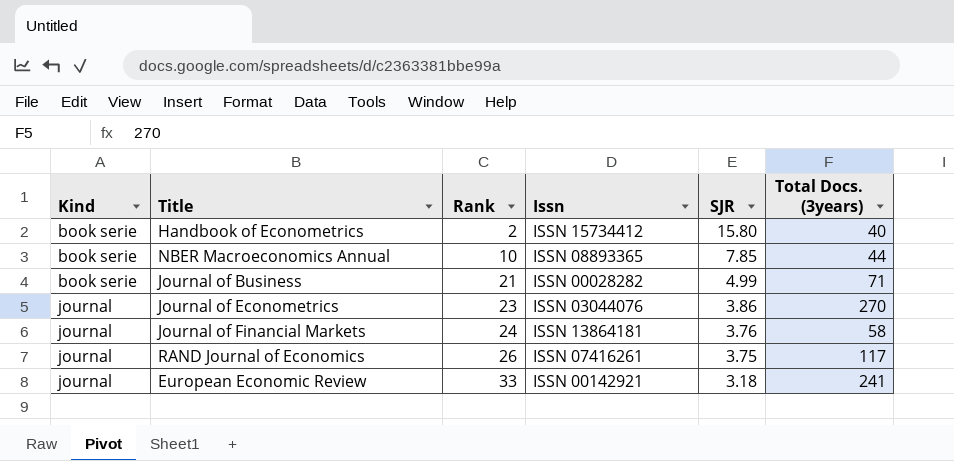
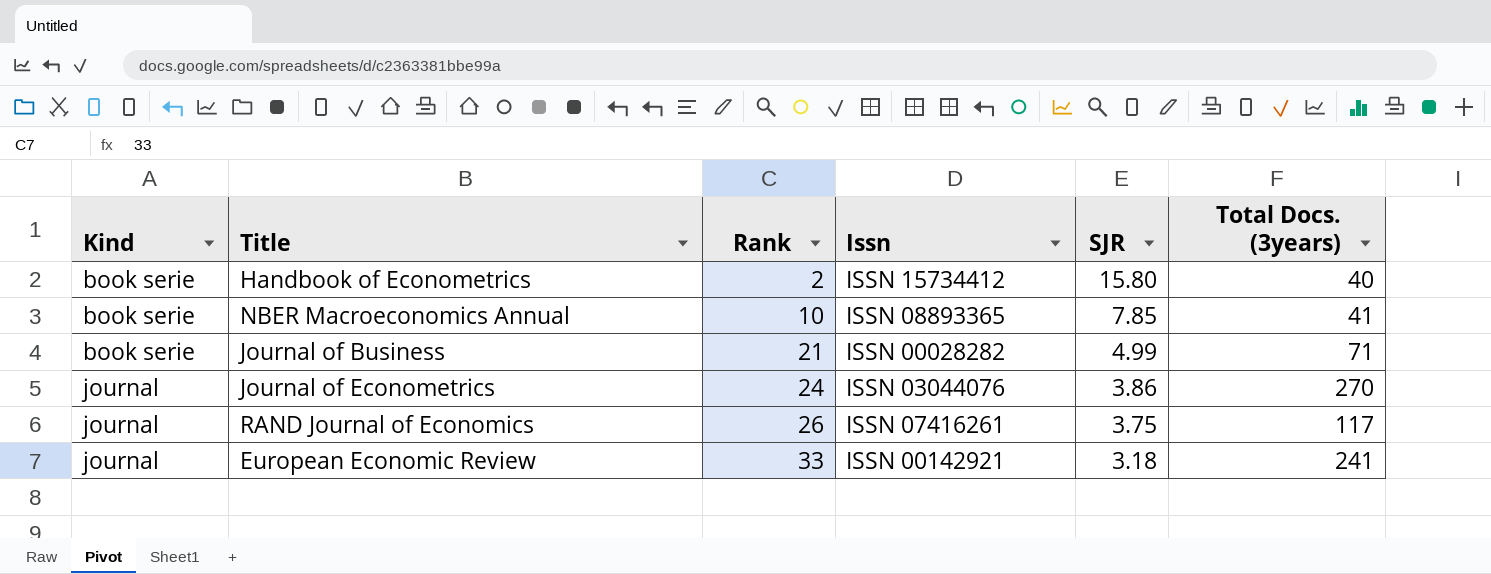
row Journal of Financial Markets: journal | 24 | ISSN 13864181 | 3.76 | 58 -> none
NBER Macroeconomics Annual | Total Docs. (3years): 44 -> 41
Journal of Econometrics | Rank: 23 -> 24

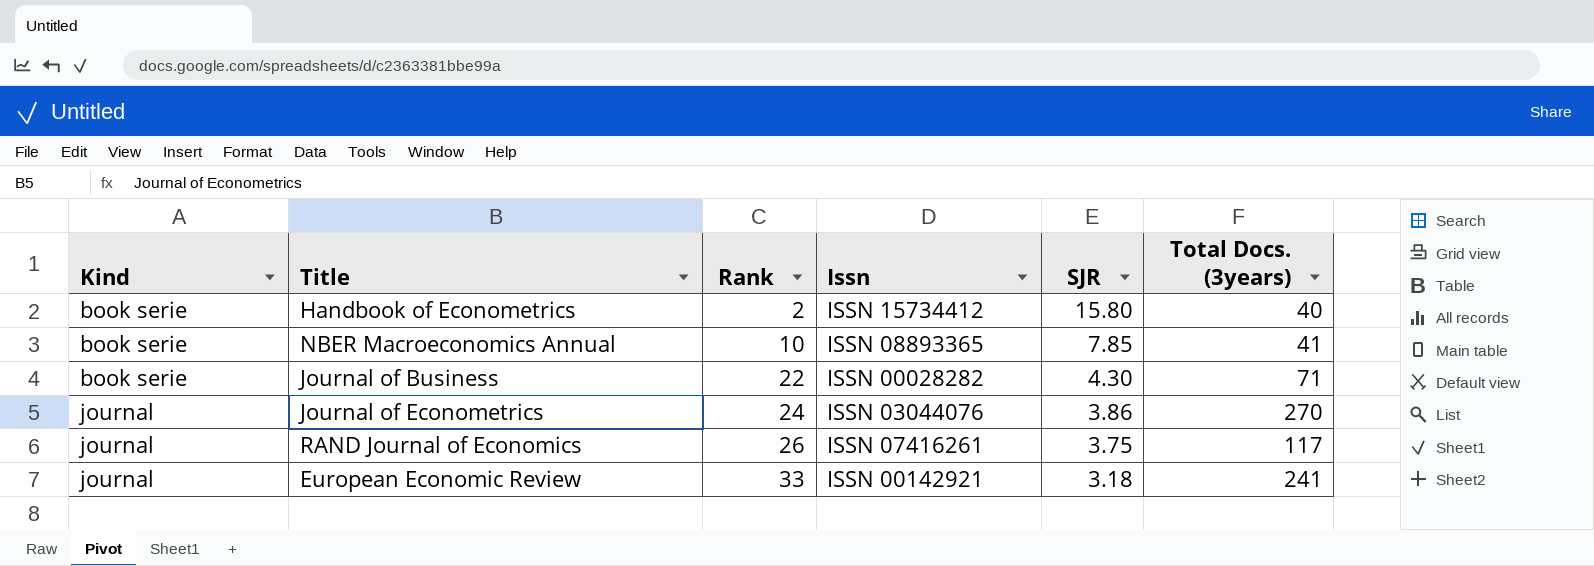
Journal of Business | Rank: 21 -> 22
Journal of Business | SJR: 4.99 -> 4.30

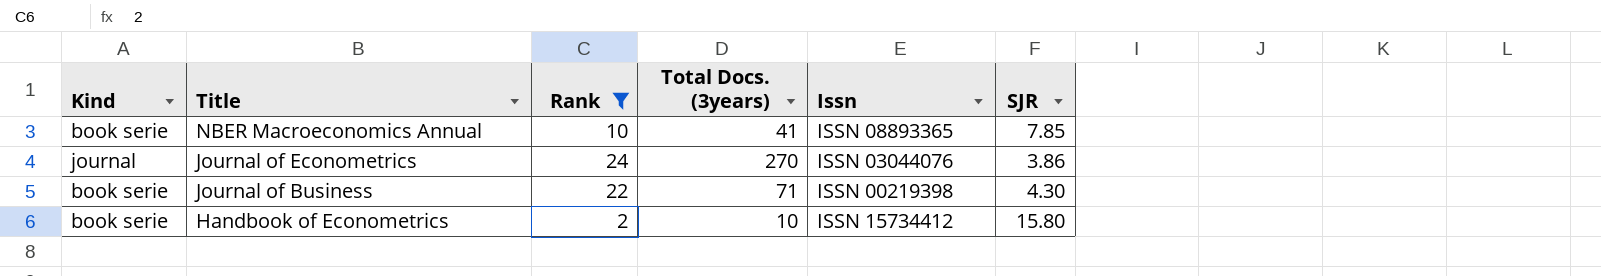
filter: none -> Rank <= 24
row order: Kind ascending -> Title descending
column Total Docs. (3years) | position: 6 -> 4
Journal of Business | Issn: ISSN 00028282 -> ISSN 00219398
Handbook of Econometrics | Total Docs. (3years): 40 -> 10

